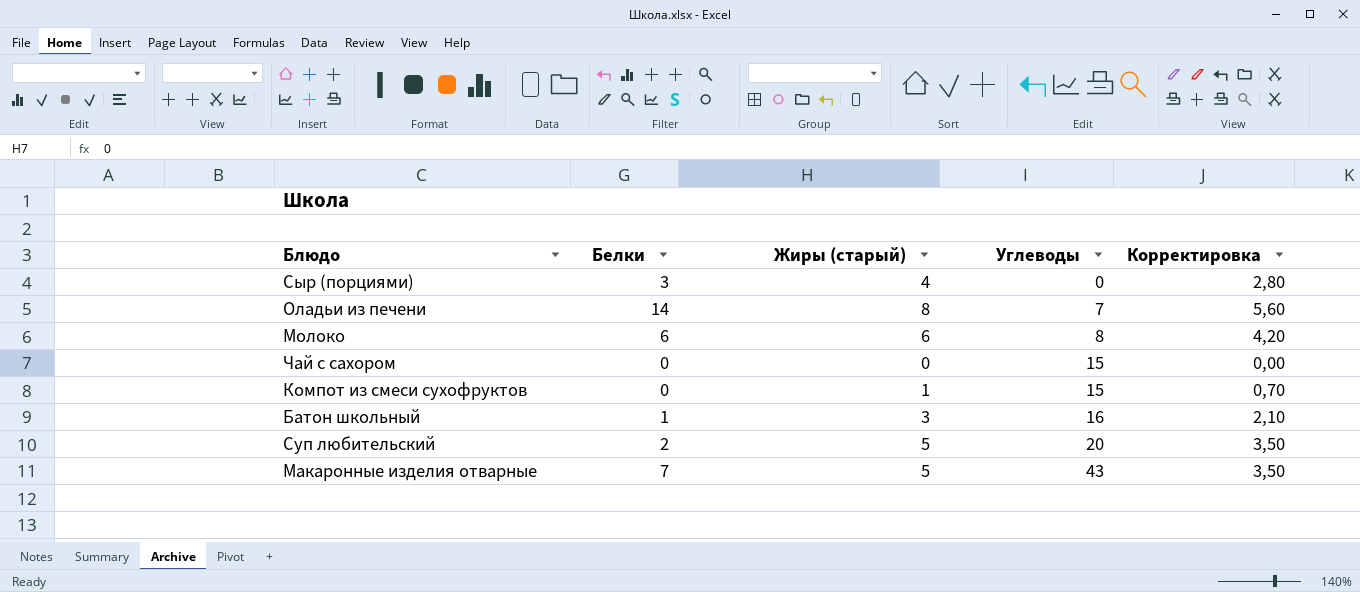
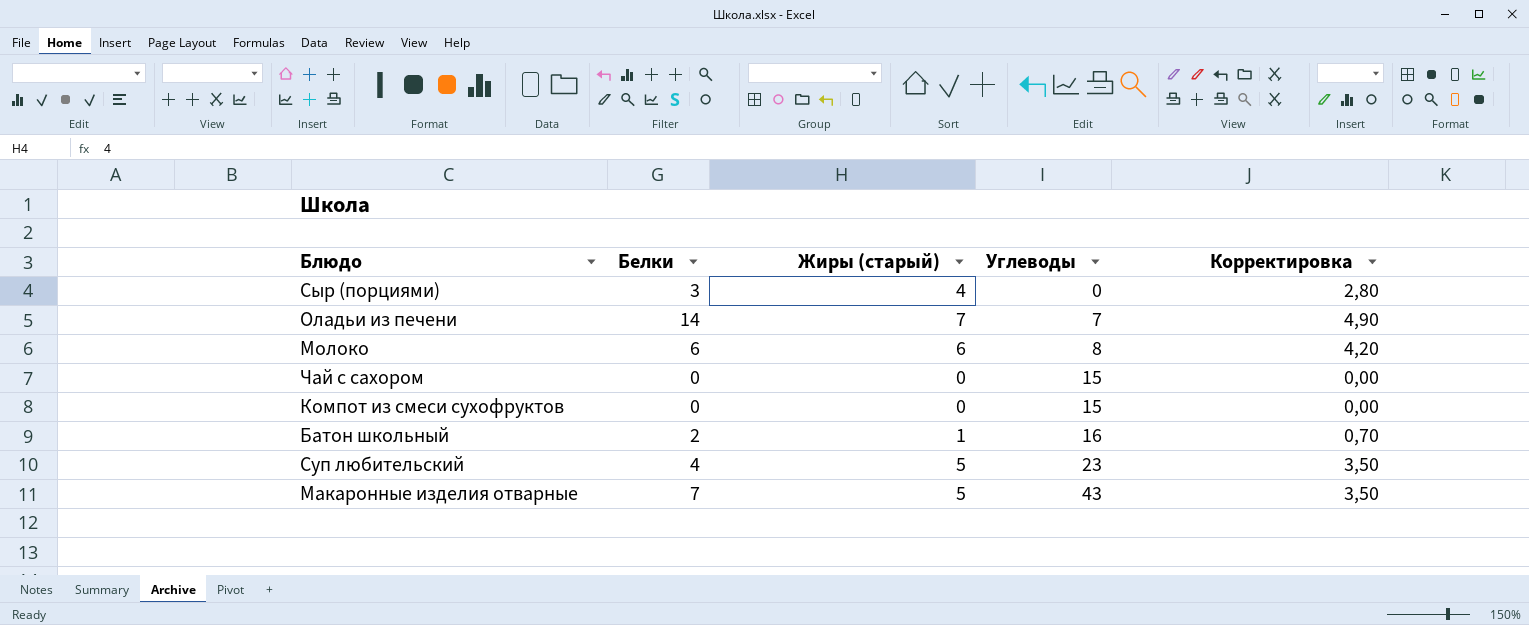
Оладьи из печени | Жиры (старый): 8 -> 7
Оладьи из печени | Корректировка: 5,60 -> 4,90
Компот из смеси сухофруктов | Жиры (старый): 1 -> 0
Компот из смеси сухофруктов | Корректировка: 0,70 -> 0,00
Батон школьный | Белки: 1 -> 2
Батон школьный | Жиры (старый): 3 -> 1
Батон школьный | Корректировка: 2,10 -> 0,70
Суп любительский | Белки: 2 -> 4
Суп любительский | Углеводы: 20 -> 23

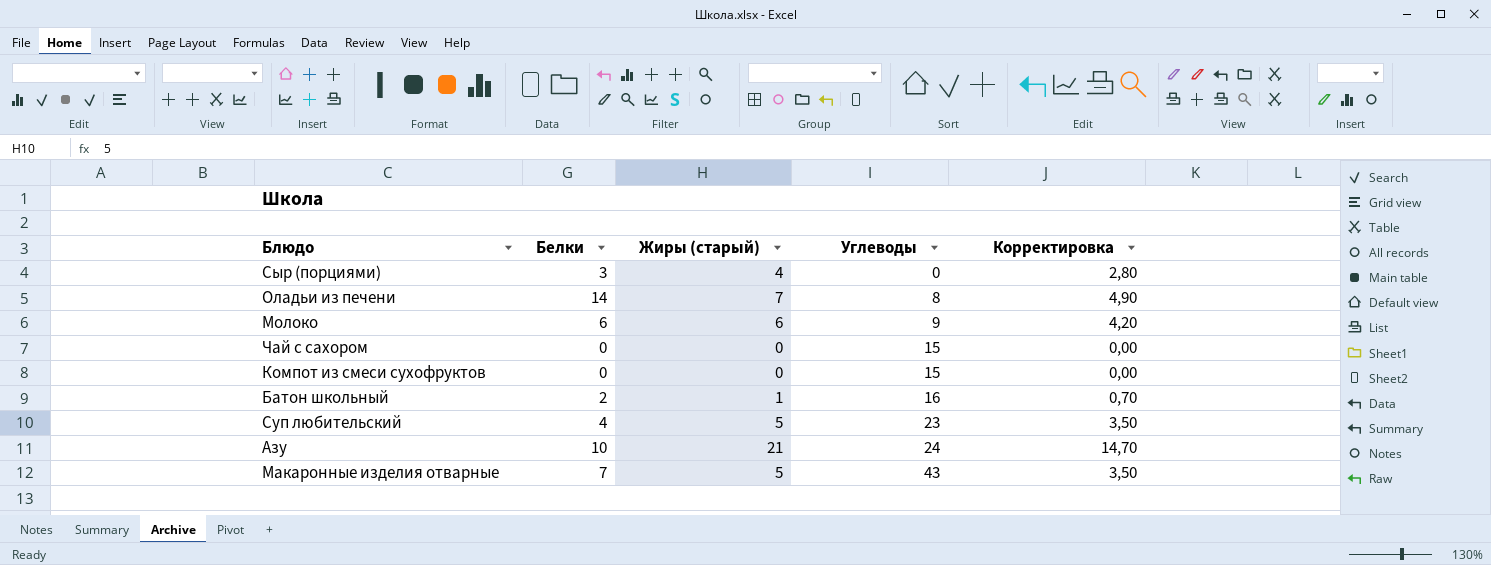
Оладьи из печени | Углеводы: 7 -> 8
Молоко | Углеводы: 8 -> 9
row Азу: none -> 10 | 21 | 24 | 14,70

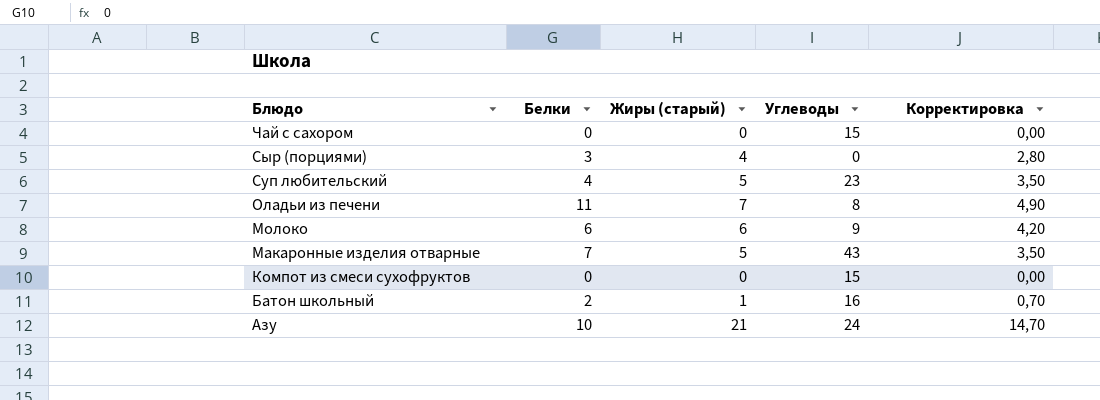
row order: Углеводы ascending -> Блюдо descending
Оладьи из печени | Белки: 14 -> 11

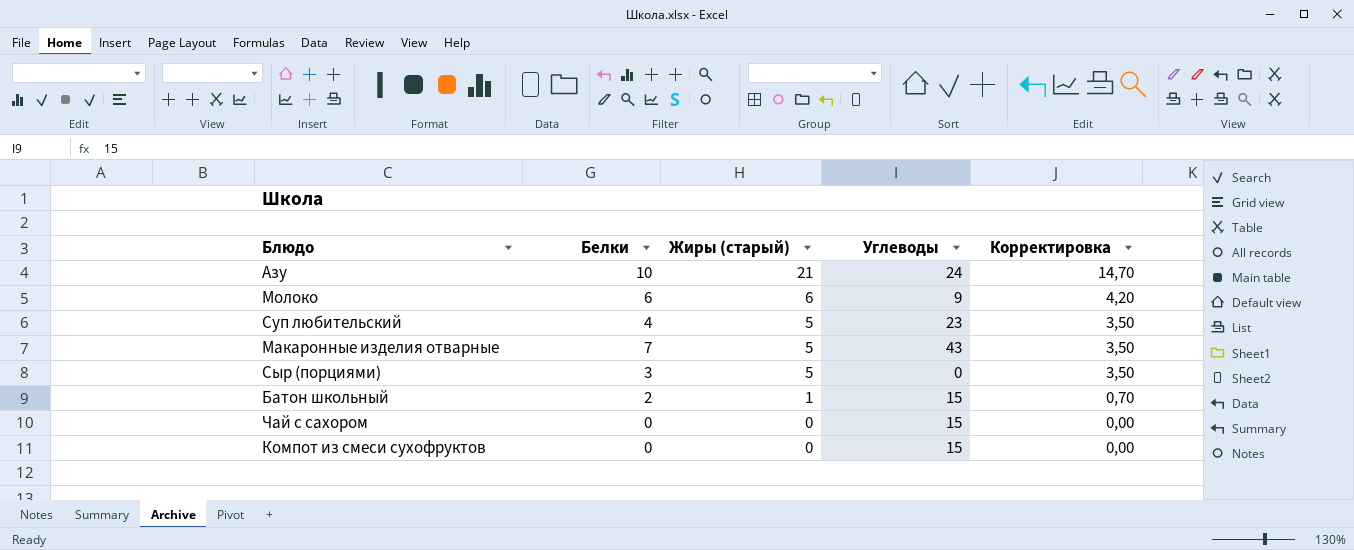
row order: Блюдо descending -> Жиры (старый) descending
row Оладьи из печени: 11 | 7 | 8 | 4,90 -> none
Сыр (порциями) | Жиры (старый): 4 -> 5
Сыр (порциями) | Корректировка: 2,80 -> 3,50
Батон школьный | Углеводы: 16 -> 15

